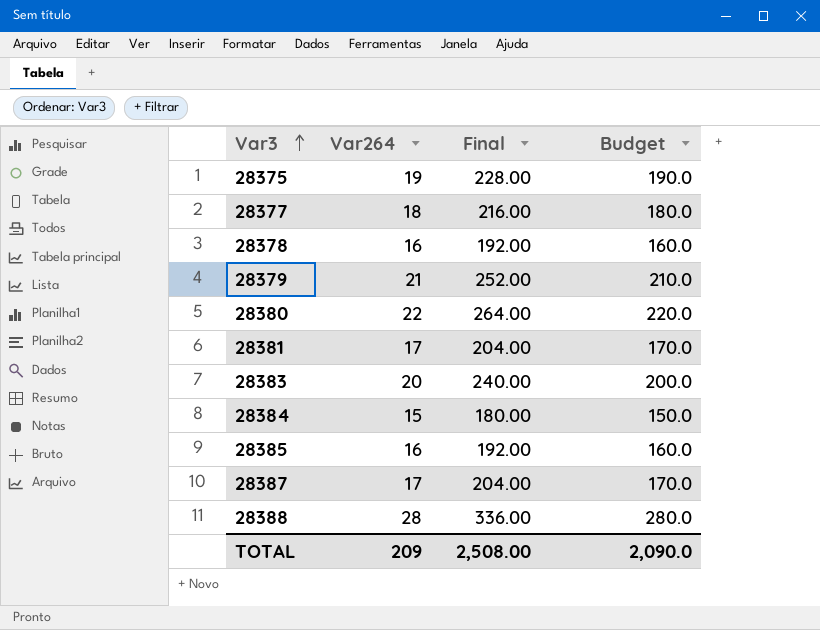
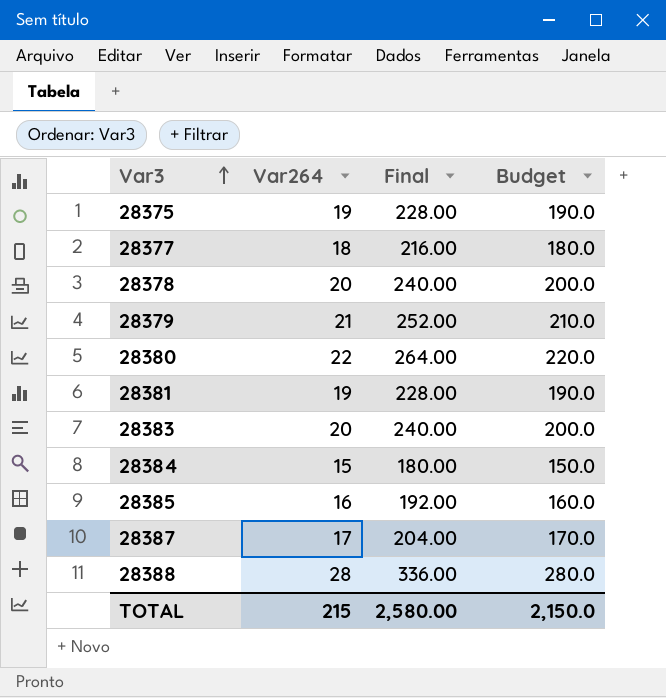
28378 | Var264: 16 -> 20
28378 | Final: 192.00 -> 240.00
28378 | Budget: 160.0 -> 200.0
28381 | Var264: 17 -> 19
28381 | Final: 204.00 -> 228.00
28381 | Budget: 170.0 -> 190.0
TOTAL | Var264: 209 -> 215
TOTAL | Final: 2,508.00 -> 2,580.00
TOTAL | Budget: 2,090.0 -> 2,150.0

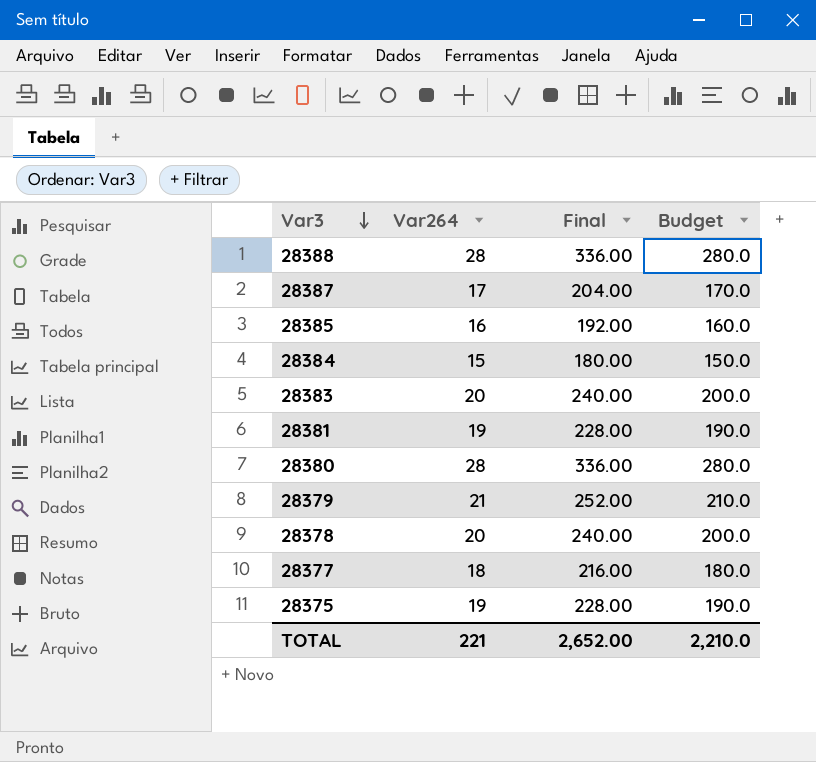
row order: Var3 ascending -> Var3 descending
28380 | Var264: 22 -> 28
28380 | Final: 264.00 -> 336.00
28380 | Budget: 220.0 -> 280.0
TOTAL | Var264: 215 -> 221
TOTAL | Final: 2,580.00 -> 2,652.00
TOTAL | Budget: 2,150.0 -> 2,210.0

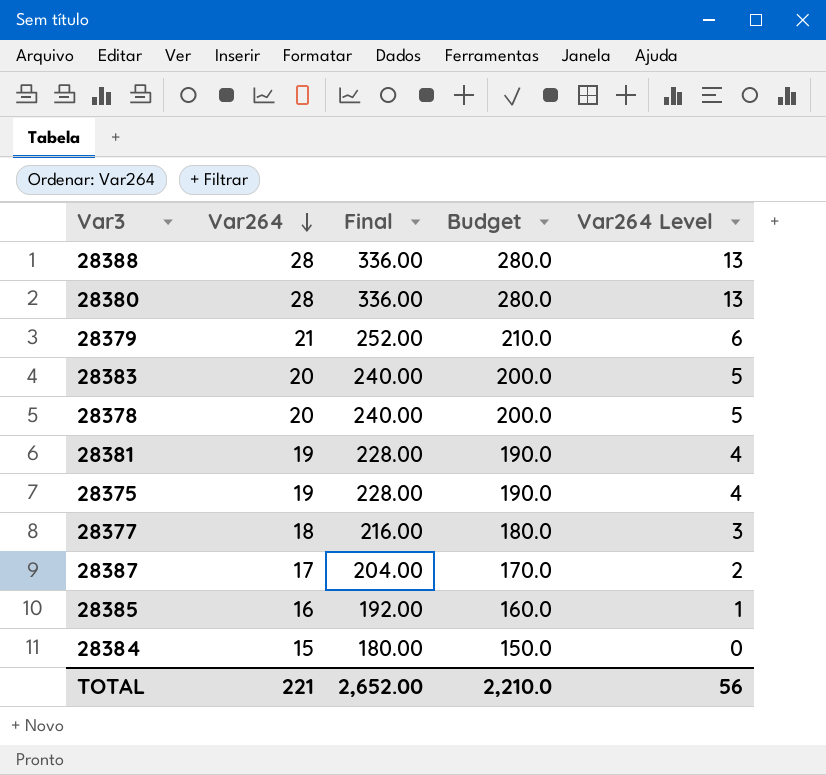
row order: Var3 descending -> Var264 descending
column Var264 Level | formula: none -> [Var264] - 15

